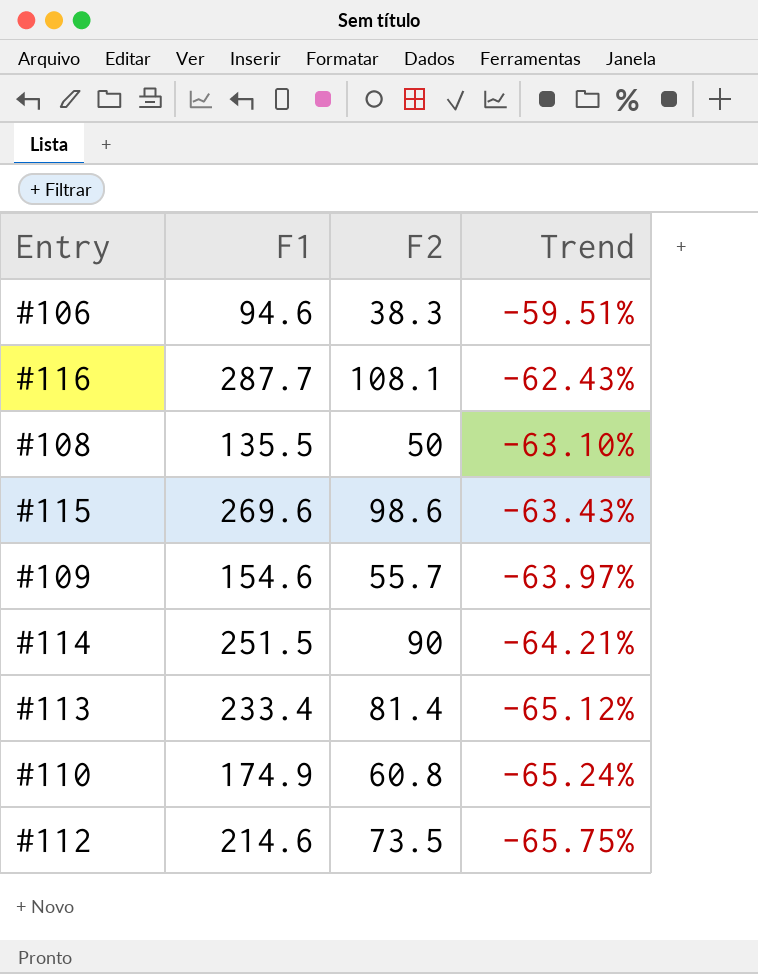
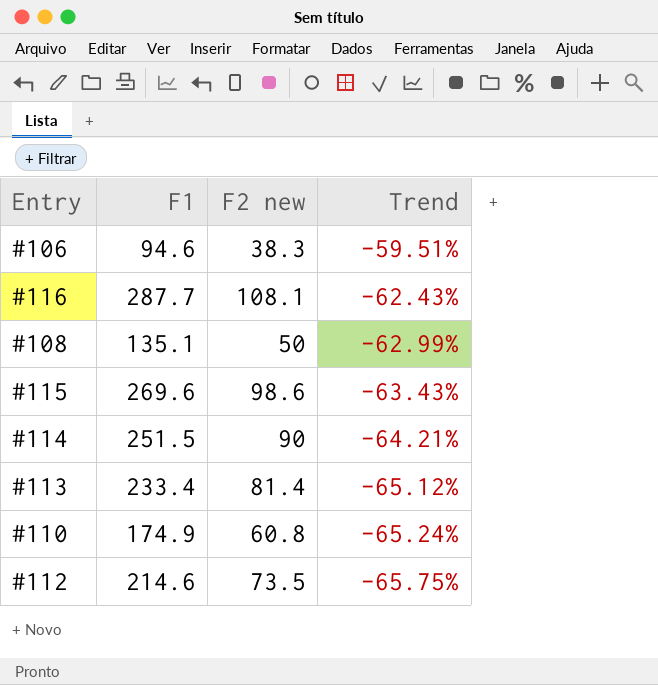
column name: F2 -> F2 new
row #109: 154.6 | 55.7 | -63.97% -> none
#108 | F1: 135.5 -> 135.1
#108 | Trend: -63.10% -> -62.99%

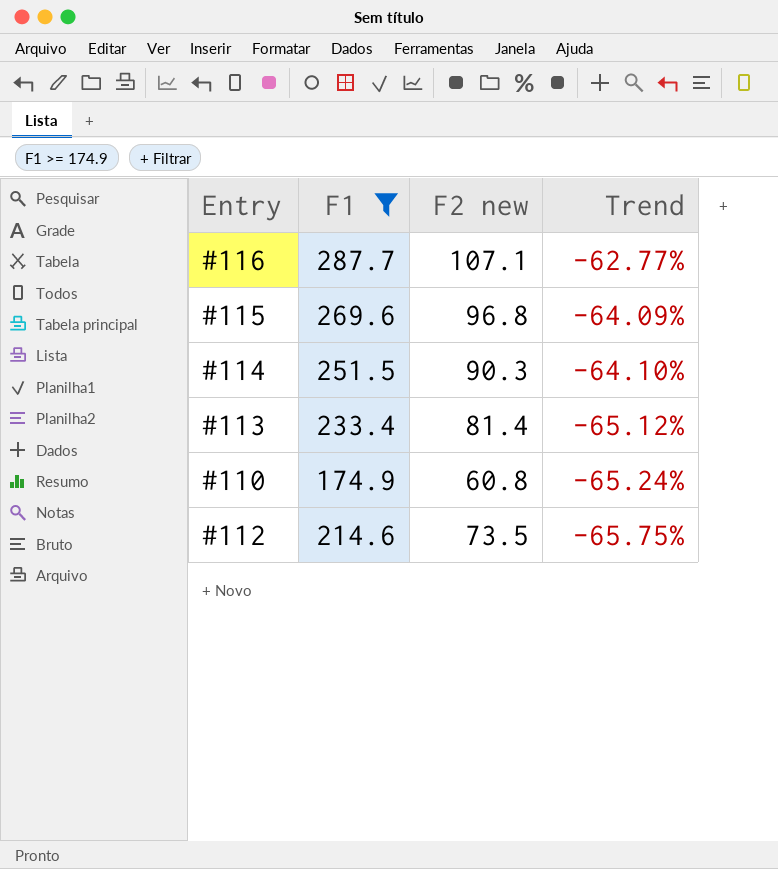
filter: none -> F1 >= 174.9
#116 | F2 new: 108.1 -> 107.1
#116 | Trend: -62.43% -> -62.77%
#115 | F2 new: 98.6 -> 96.8
#115 | Trend: -63.43% -> -64.09%
#114 | F2 new: 90 -> 90.3
#114 | Trend: -64.21% -> -64.10%

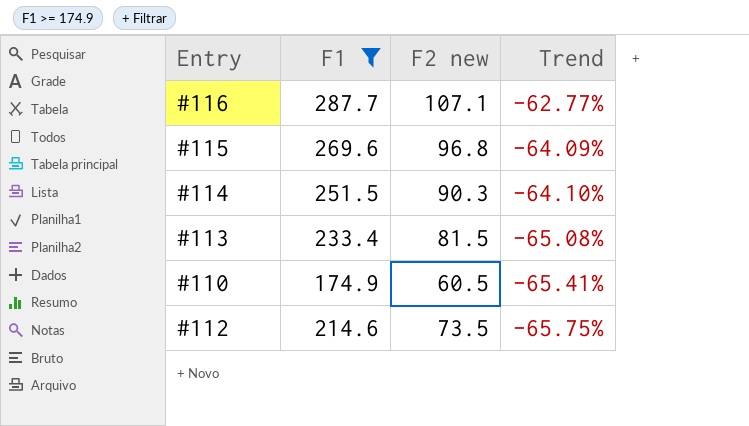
#113 | F2 new: 81.4 -> 81.5
#113 | Trend: -65.12% -> -65.08%
#110 | F2 new: 60.8 -> 60.5
#110 | Trend: -65.24% -> -65.41%

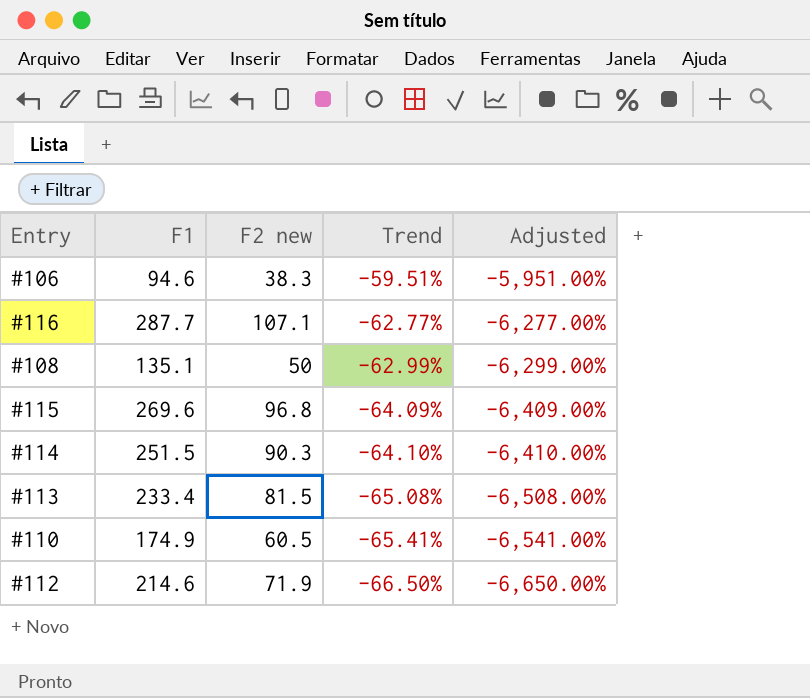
filter: F1 >= 174.9 -> none
column Adjusted | formula: none -> [Trend] * 100
#112 | F2 new: 73.5 -> 71.9
#112 | Trend: -65.75% -> -66.50%

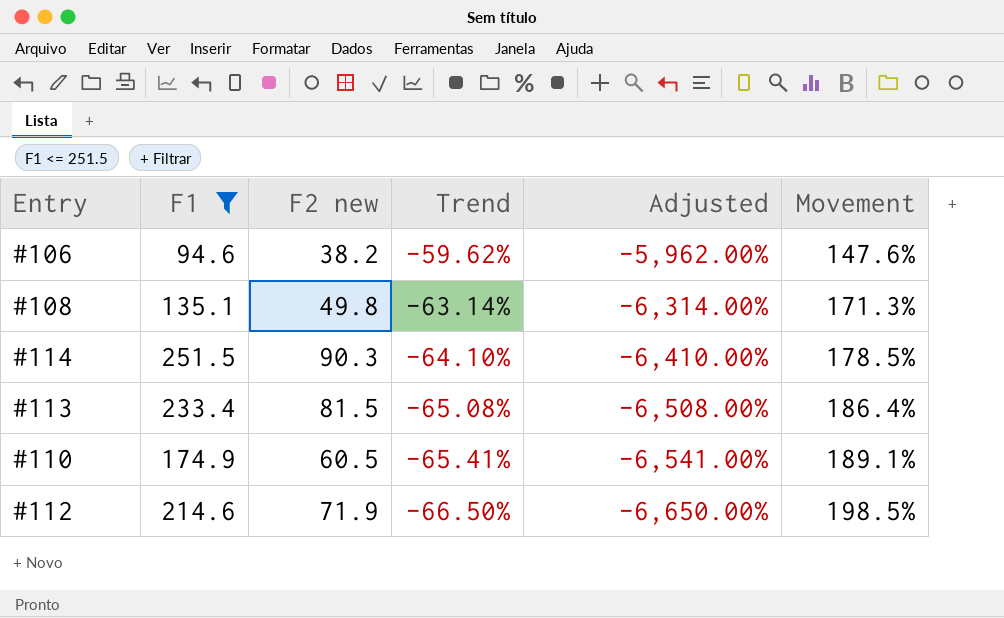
filter: none -> F1 <= 251.5
column Movement | formula: none -> ([F1] - [F2 new]) / [F2 new]
#106 | F2 new: 38.3 -> 38.2
#106 | Trend: -59.51% -> -59.62%
#106 | Adjusted: -5,951.00% -> -5,962.00%
#108 | F2 new: 50 -> 49.8
#108 | Trend: -62.99% -> -63.14%
#108 | Adjusted: -6,299.00% -> -6,314.00%

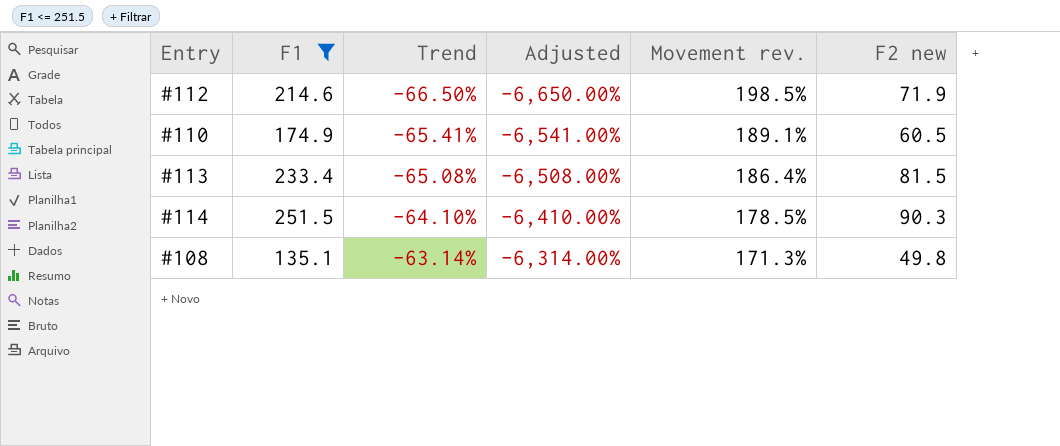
row order: Trend descending -> Trend ascending
column name: Movement -> Movement rev.
column F2 new | position: 3 -> 6
row #106: 94.6 | 38.2 | -59.62% | -5,962.00% | 147.6% -> none

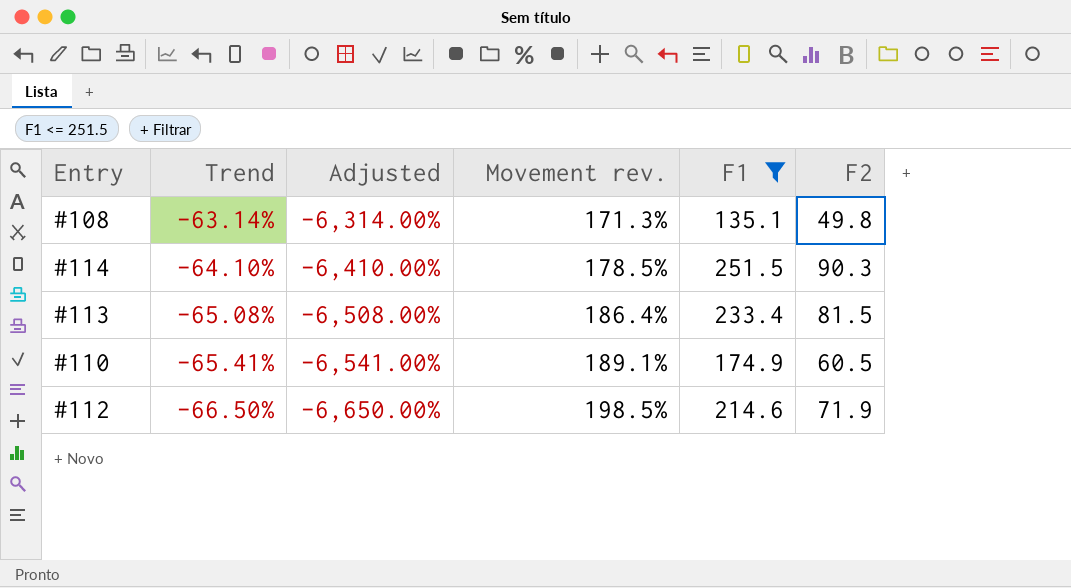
row order: Trend ascending -> Trend descending
column F1 | position: 2 -> 5
column name: F2 new -> F2

